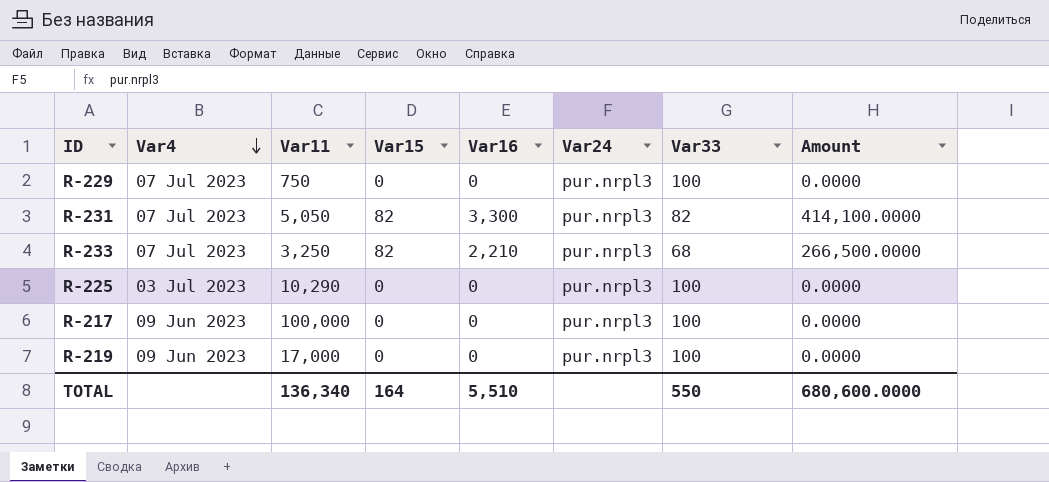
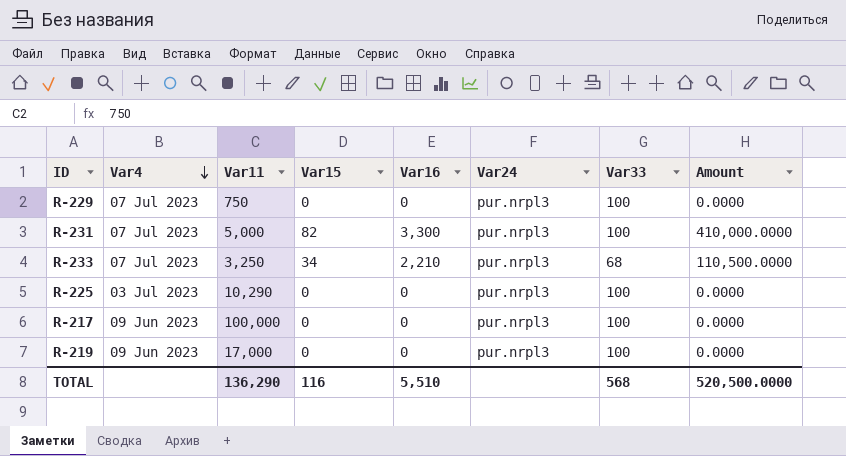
R-231 | Var11: 5,050 -> 5,000
R-231 | Var33: 82 -> 100
R-231 | Amount: 414,100.0000 -> 410,000.0000
R-233 | Var15: 82 -> 34
R-233 | Amount: 266,500.0000 -> 110,500.0000
TOTAL | Var11: 136,340 -> 136,290
TOTAL | Var15: 164 -> 116
TOTAL | Var33: 550 -> 568
TOTAL | Amount: 680,600.0000 -> 520,500.0000

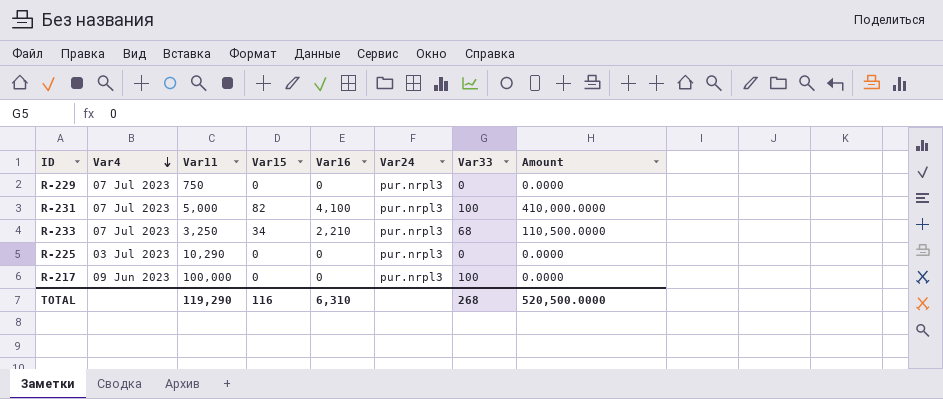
row R-219: 09 Jun 2023 | 17,000 | 0 | 0 | pur.nrpl3 | 100 | 0.0000 -> none
R-229 | Var33: 100 -> 0
R-231 | Var16: 3,300 -> 4,100
R-225 | Var33: 100 -> 0
TOTAL | Var11: 136,290 -> 119,290
TOTAL | Var16: 5,510 -> 6,310
TOTAL | Var33: 568 -> 268

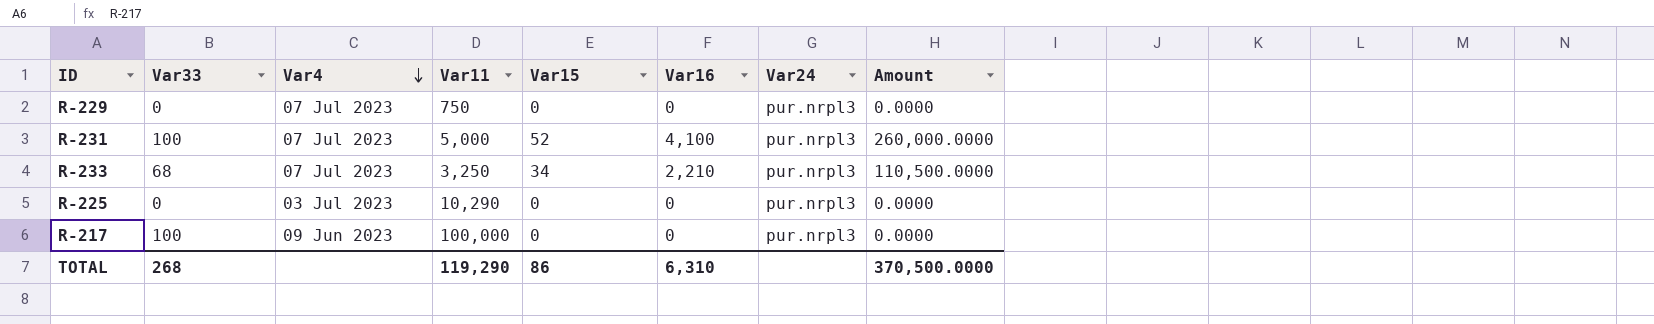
column Var33 | position: 7 -> 2
R-231 | Var15: 82 -> 52
R-231 | Amount: 410,000.0000 -> 260,000.0000
TOTAL | Var15: 116 -> 86
TOTAL | Amount: 520,500.0000 -> 370,500.0000

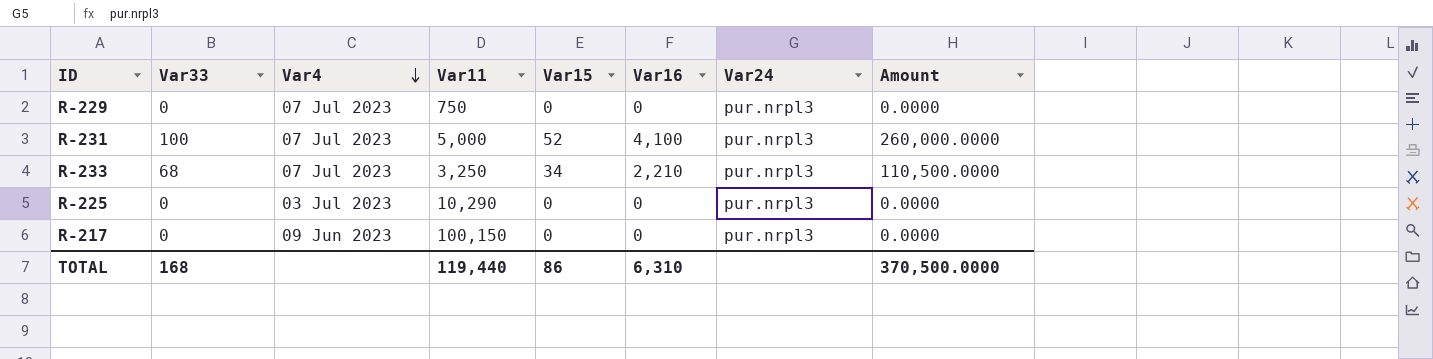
R-217 | Var33: 100 -> 0
R-217 | Var11: 100,000 -> 100,150
TOTAL | Var33: 268 -> 168
TOTAL | Var11: 119,290 -> 119,440

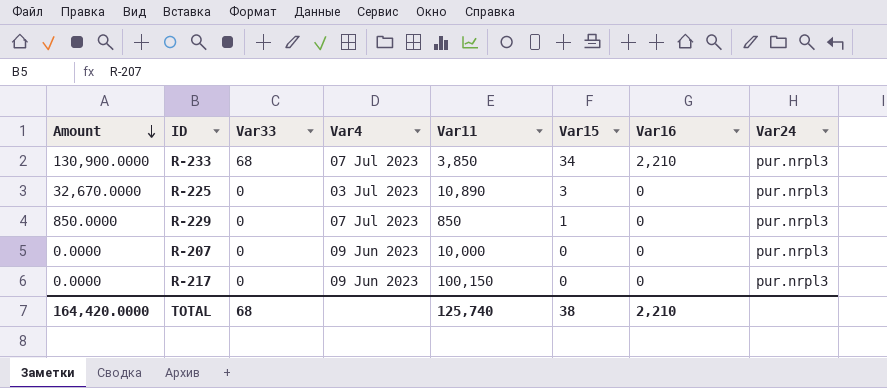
row order: Var4 descending -> Amount descending
column Amount | position: 8 -> 1
row R-231: 100 | 07 Jul 2023 | 5,000 | 52 | 4,100 | pur.nrpl3 | 260,000.0000 -> none
R-233 | Amount: 110,500.0000 -> 130,900.0000
R-233 | Var11: 3,250 -> 3,850
R-225 | Amount: 0.0000 -> 32,670.0000
R-225 | Var11: 10,290 -> 10,890
R-225 | Var15: 0 -> 3
R-229 | Amount: 0.0000 -> 850.0000
R-229 | Var11: 750 -> 850
R-229 | Var15: 0 -> 1
row R-207: none -> 0.0000 | 0 | 09 Jun 2023 | 10,000 | 0 | 0 | pur.nrpl3
TOTAL | Amount: 370,500.0000 -> 164,420.0000
TOTAL | Var33: 168 -> 68
TOTAL | Var11: 119,440 -> 125,740
TOTAL | Var15: 86 -> 38
TOTAL | Var16: 6,310 -> 2,210

